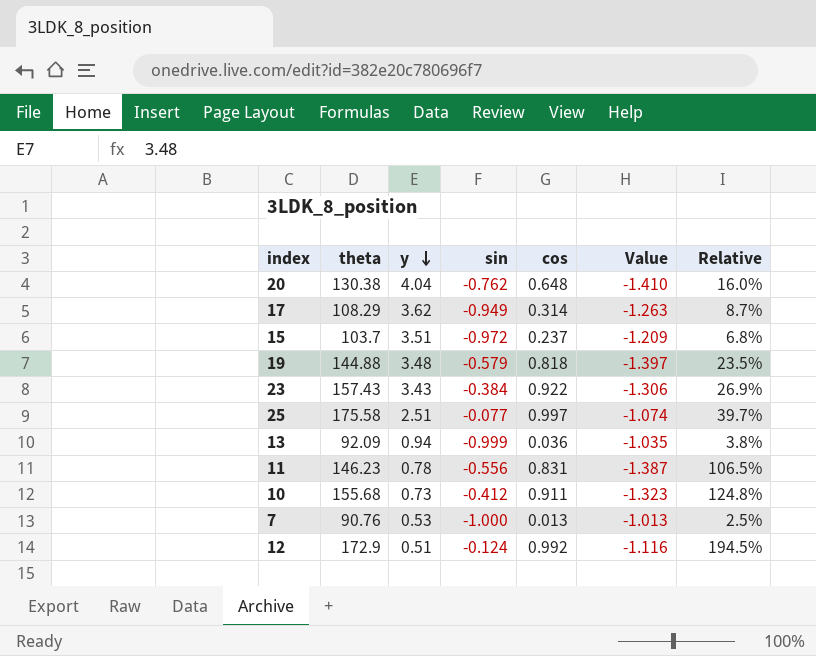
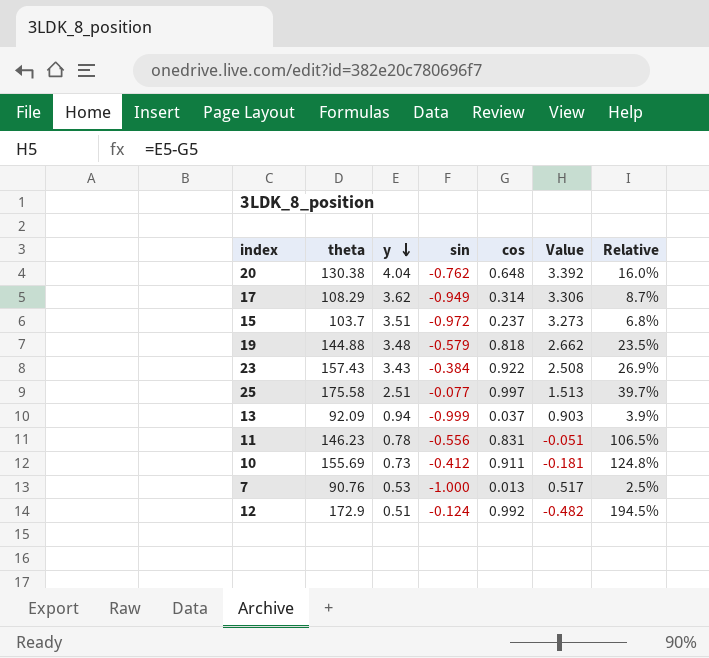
column Value | formula: [sin] - [cos] -> [y] - [cos]
13 | cos: 0.036 -> 0.037
13 | Relative: 3.8% -> 3.9%
10 | theta: 155.68 -> 155.69

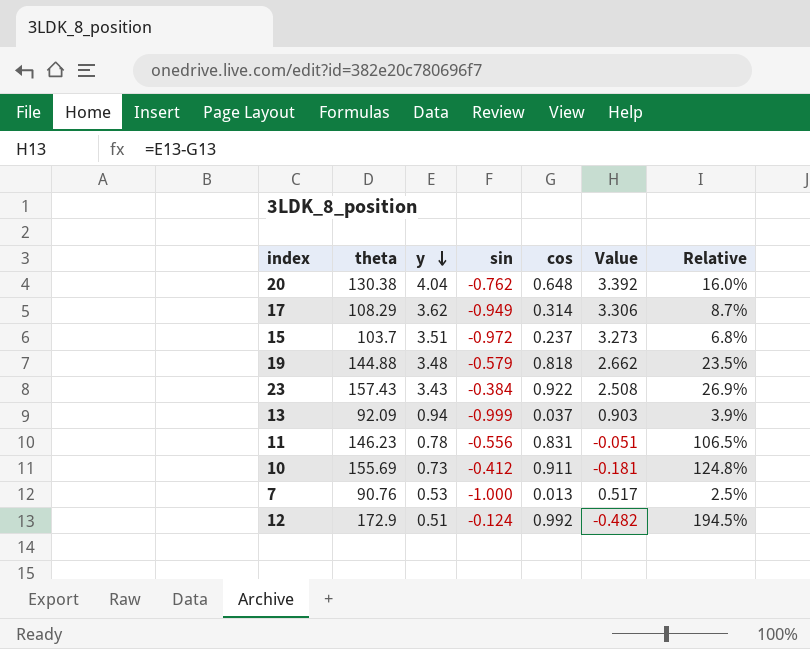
row 25: 175.58 | 2.51 | -0.077 | 0.997 | 1.513 | 39.7% -> none

